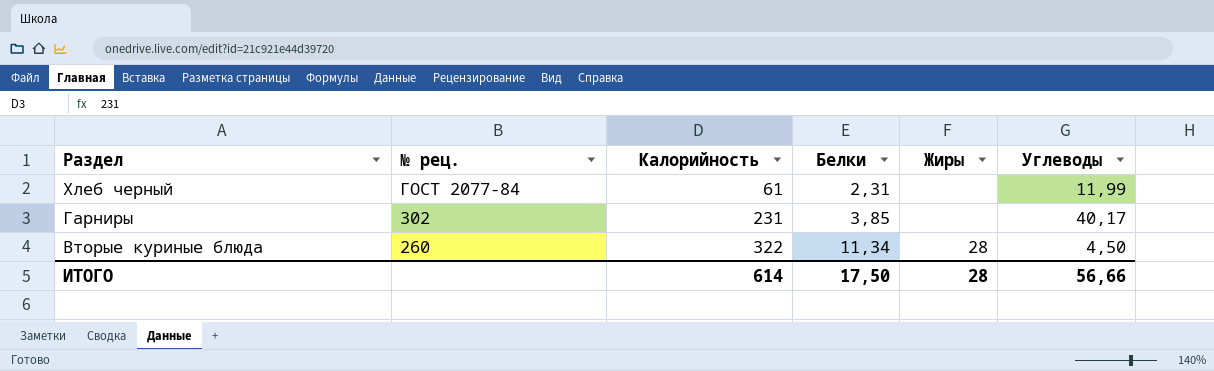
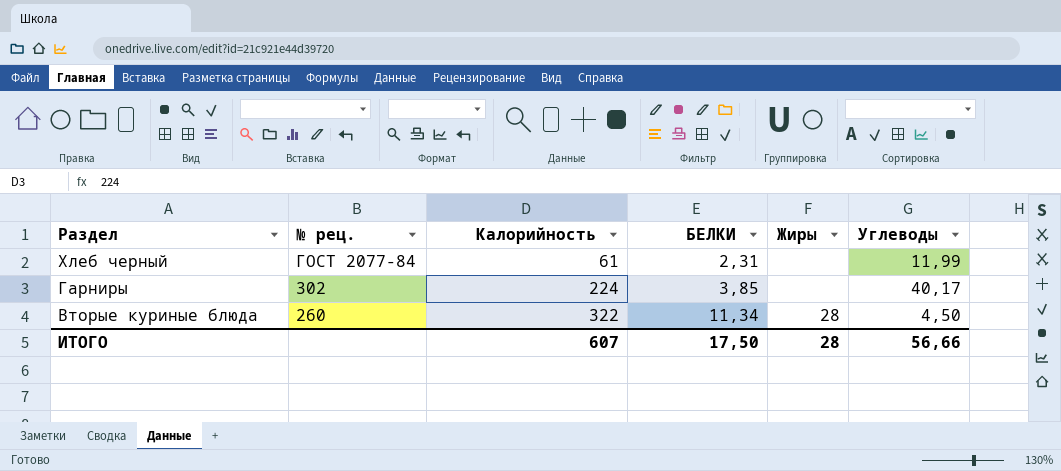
column name: Белки -> БЕЛКИ
Гарниры | Калорийность: 231 -> 224
ИТОГО | Калорийность: 614 -> 607

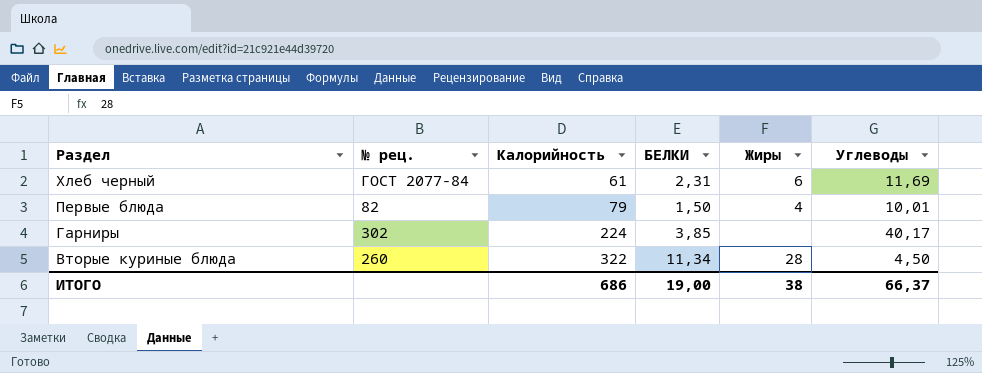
Хлеб черный | Жиры: none -> 6
Хлеб черный | Углеводы: 11,99 -> 11,69
row Первые блюда: none -> 82 | 79 | 1,50 | 4 | 10,01
ИТОГО | Калорийность: 607 -> 686
ИТОГО | БЕЛКИ: 17,50 -> 19,00
ИТОГО | Жиры: 28 -> 38
ИТОГО | Углеводы: 56,66 -> 66,37

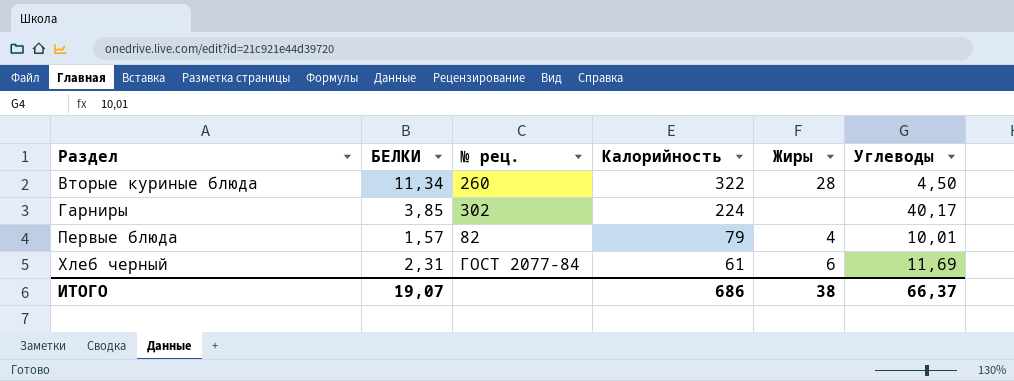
row order: Раздел descending -> Раздел ascending
column БЕЛКИ | position: 4 -> 2
Первые блюда | БЕЛКИ: 1,50 -> 1,57
ИТОГО | БЕЛКИ: 19,00 -> 19,07

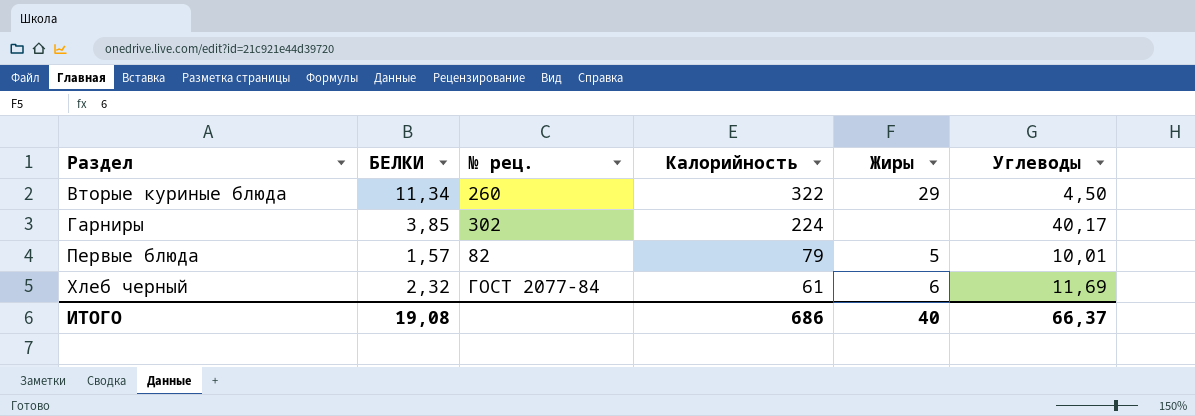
Вторые куриные блюда | Жиры: 28 -> 29
Первые блюда | Жиры: 4 -> 5
Хлеб черный | БЕЛКИ: 2,31 -> 2,32
ИТОГО | БЕЛКИ: 19,07 -> 19,08
ИТОГО | Жиры: 38 -> 40

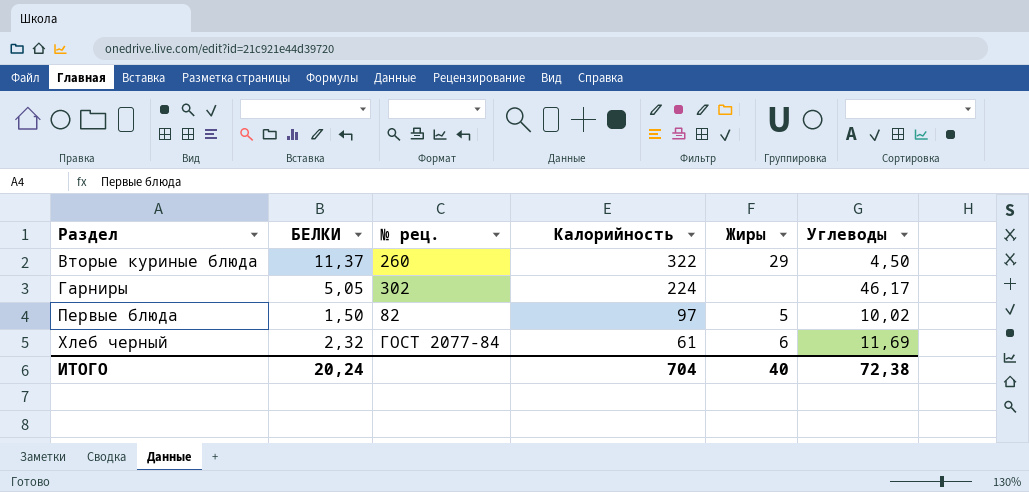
Вторые куриные блюда | БЕЛКИ: 11,34 -> 11,37
Гарниры | БЕЛКИ: 3,85 -> 5,05
Гарниры | Углеводы: 40,17 -> 46,17
Первые блюда | БЕЛКИ: 1,57 -> 1,50
Первые блюда | Калорийность: 79 -> 97
Первые блюда | Углеводы: 10,01 -> 10,02
ИТОГО | БЕЛКИ: 19,08 -> 20,24
ИТОГО | Калорийность: 686 -> 704
ИТОГО | Углеводы: 66,37 -> 72,38

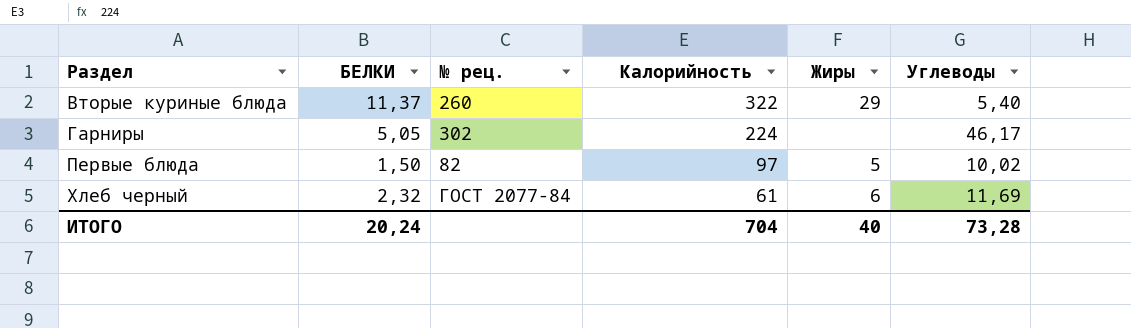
Вторые куриные блюда | Углеводы: 4,50 -> 5,40
ИТОГО | Углеводы: 72,38 -> 73,28

